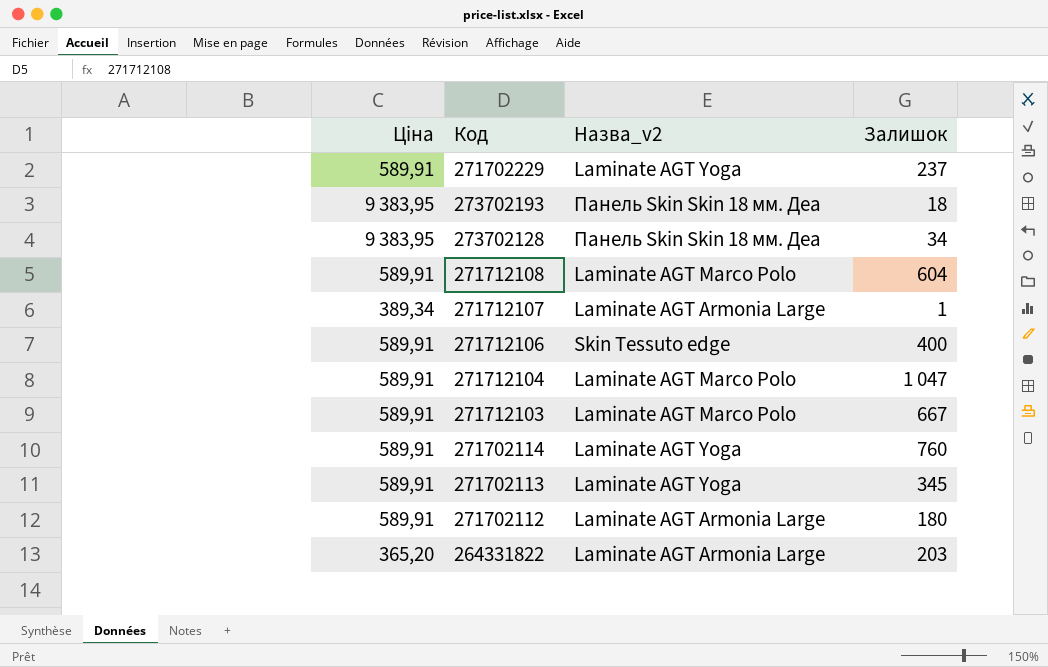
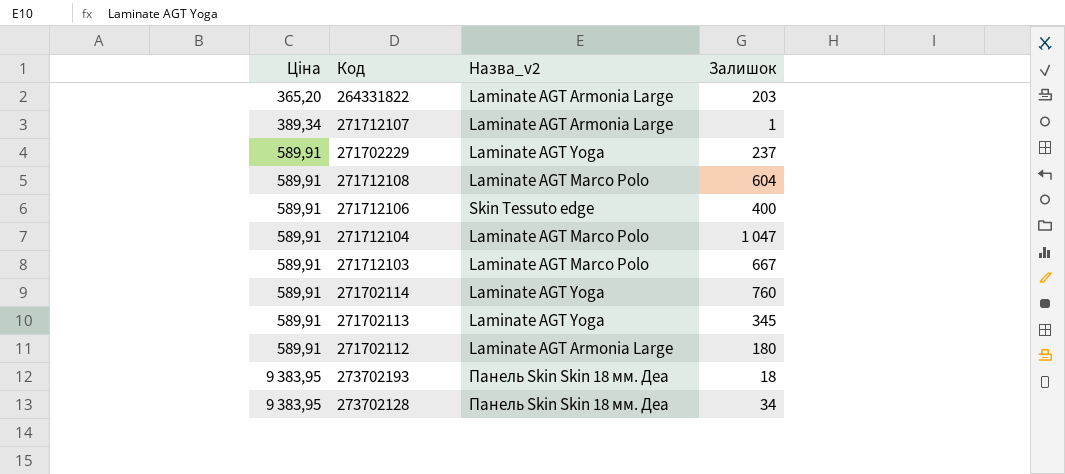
row order: none -> Ціна ascending

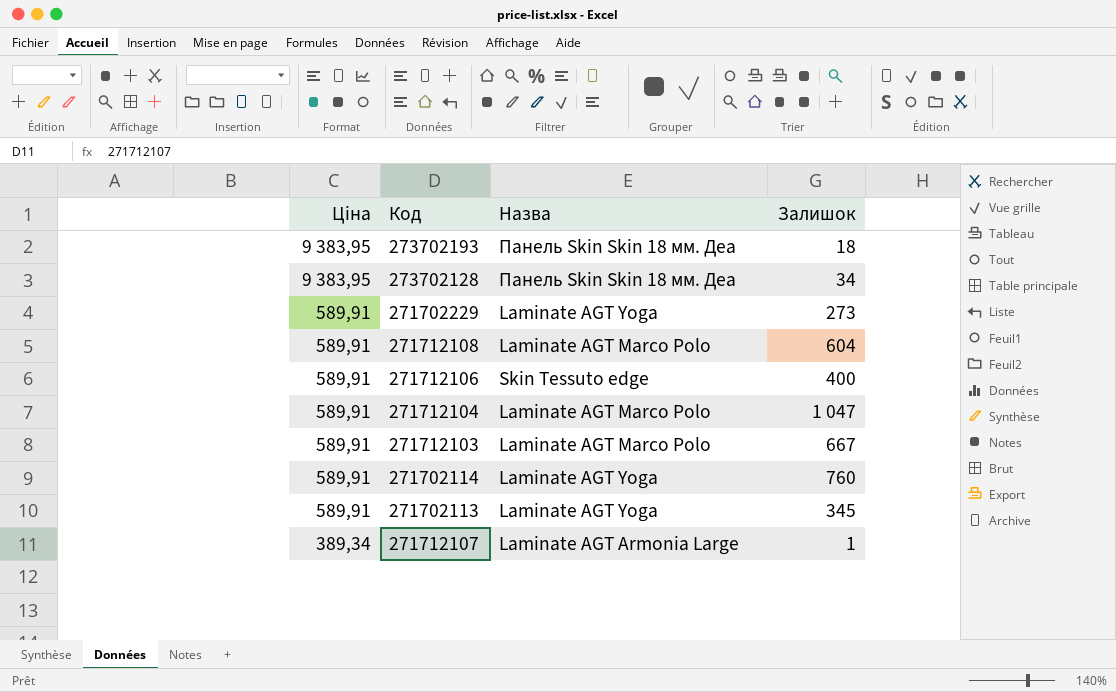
row order: Ціна ascending -> Ціна descending
column name: Назва_v2 -> Назва
row 264331822: 365,20 | Laminate AGT Armonia Large | 203 -> none
row 271702112: 589,91 | Laminate AGT Armonia Large | 180 -> none
271702229 | Залишок: 237 -> 273

